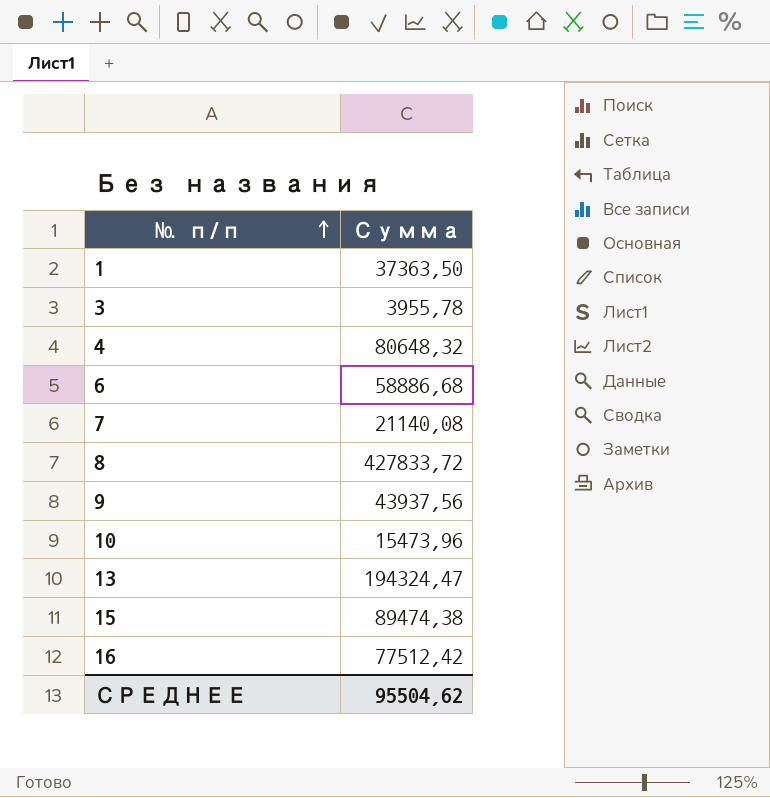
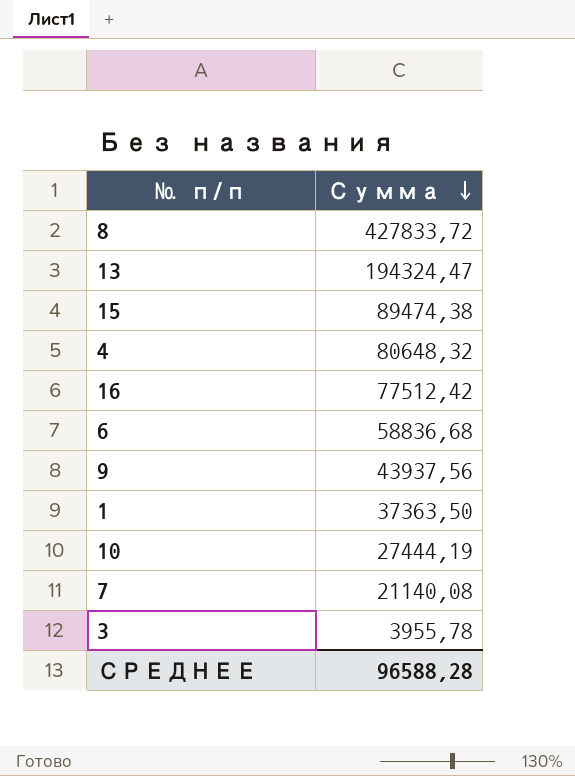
row order: № п/п ascending -> Сумма descending
6 | Сумма: 58886,68 -> 58836,68
10 | Сумма: 15473,96 -> 27444,19
СРЕДНЕЕ | Сумма: 95504,62 -> 96588,28

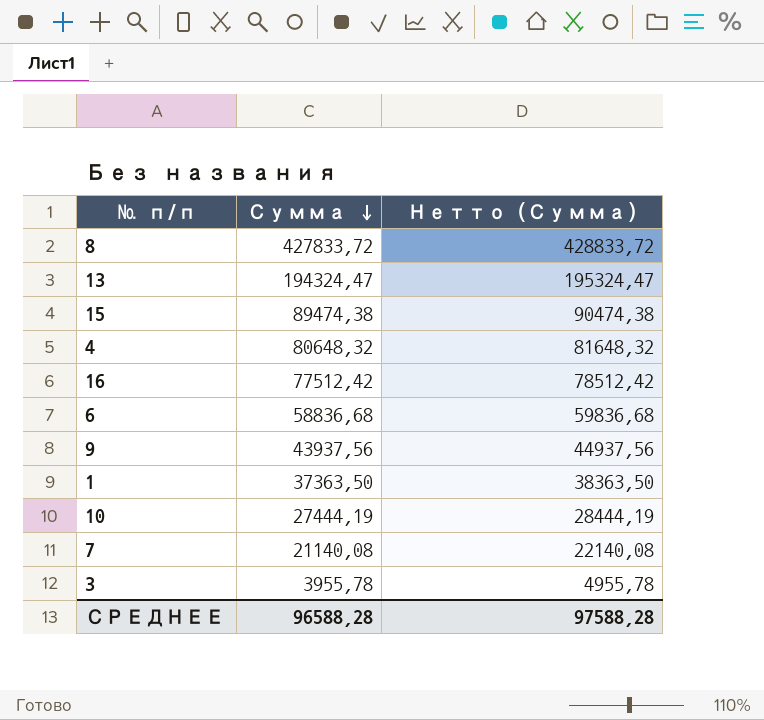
column Нетто (Сумма) | formula: none -> [Сумма] + 1000

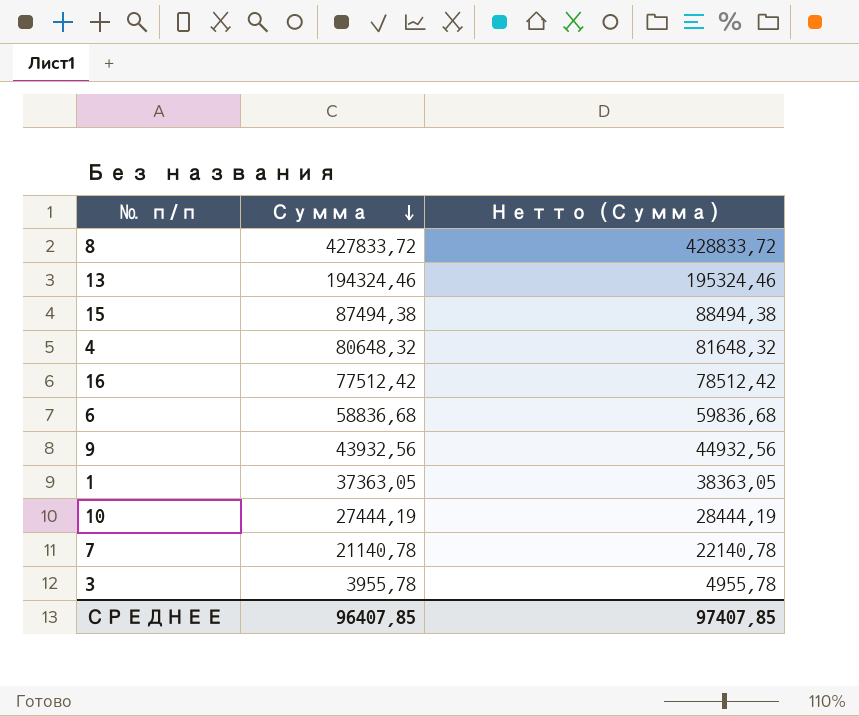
13 | Сумма: 194324,47 -> 194324,46
13 | Нетто (Сумма): 195324,47 -> 195324,46
15 | Сумма: 89474,38 -> 87494,38
15 | Нетто (Сумма): 90474,38 -> 88494,38
9 | Сумма: 43937,56 -> 43932,56
9 | Нетто (Сумма): 44937,56 -> 44932,56
1 | Сумма: 37363,50 -> 37363,05
1 | Нетто (Сумма): 38363,50 -> 38363,05
7 | Сумма: 21140,08 -> 21140,78
7 | Нетто (Сумма): 22140,08 -> 22140,78
СРЕДНЕЕ | Сумма: 96588,28 -> 96407,85
СРЕДНЕЕ | Нетто (Сумма): 97588,28 -> 97407,85

